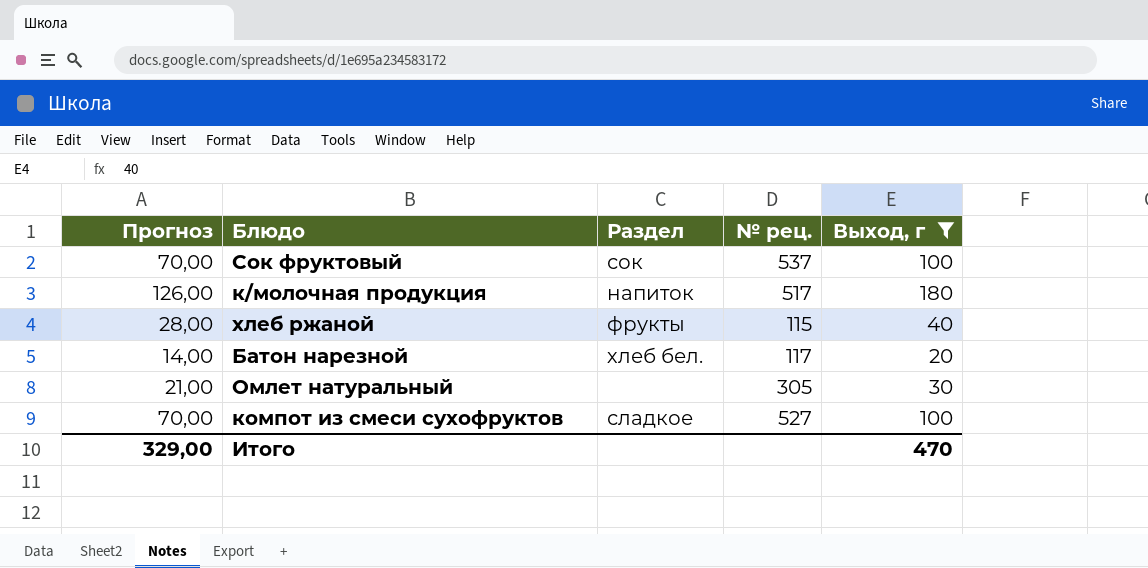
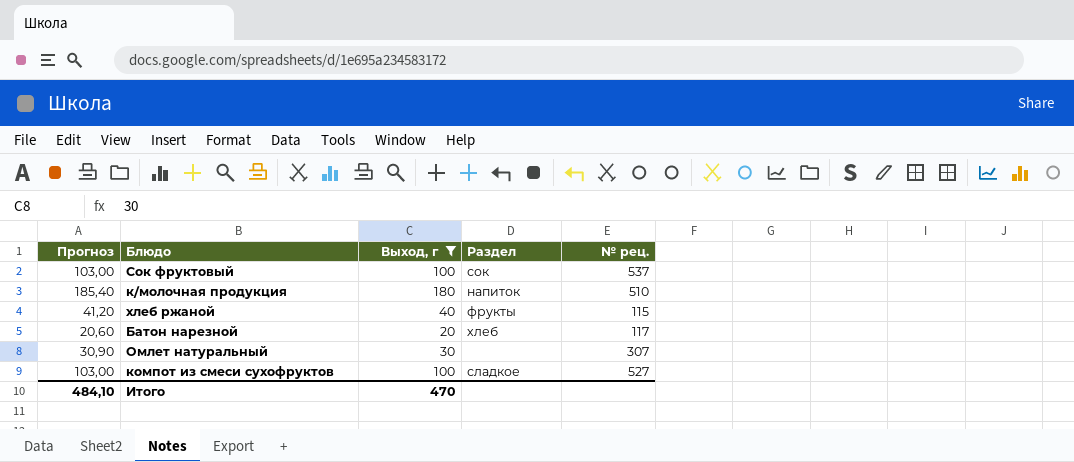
column Прогноз | formula: [Выход, г] * 0,7 -> [Выход, г] * 1,03
column Выход, г | position: 5 -> 3
к/молочная продукция | № рец.: 517 -> 510
Батон нарезной | Раздел: хлеб бел. -> хлеб
Омлет натуральный | № рец.: 305 -> 307
Итого | Прогноз: 329,00 -> 484,10

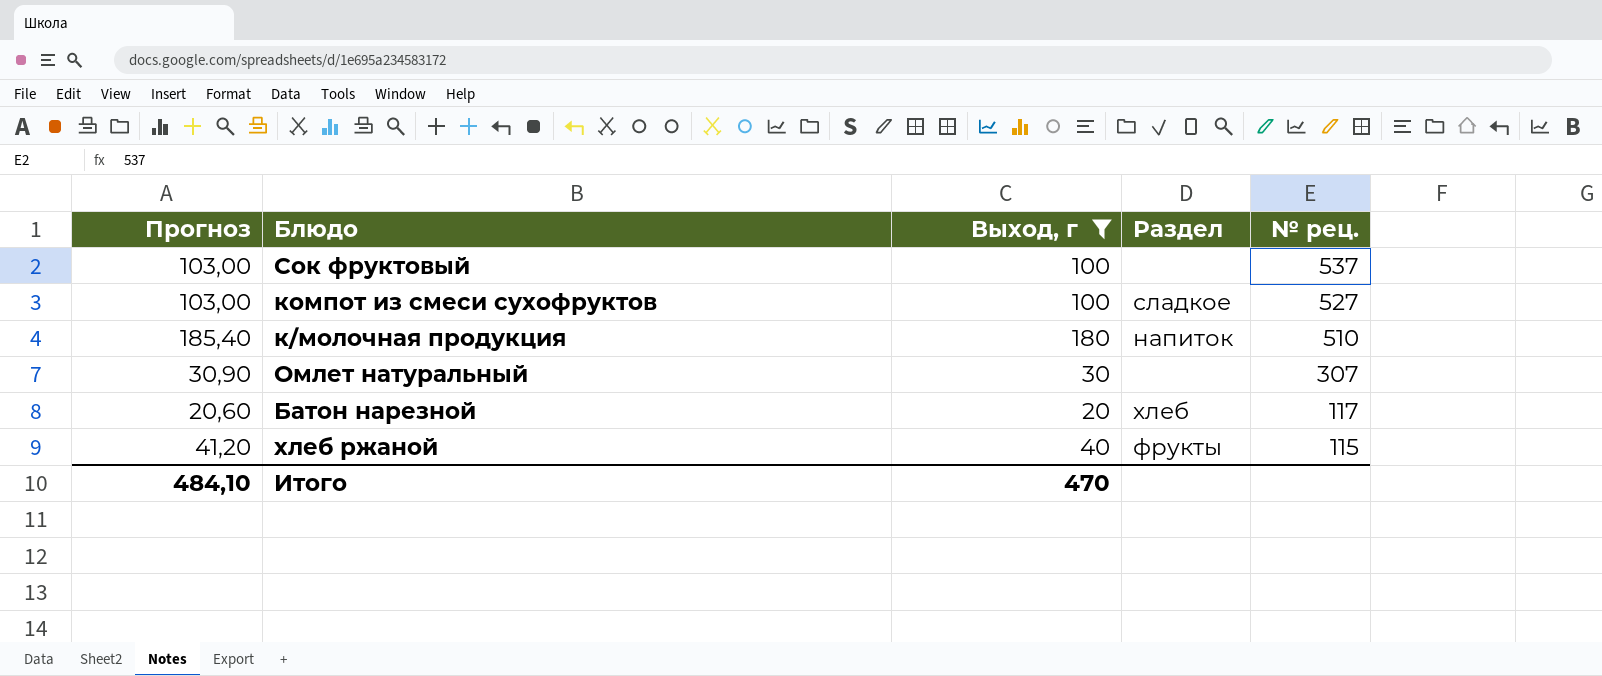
row order: none -> № рец. descending
Сок фруктовый | Раздел: сок -> none

